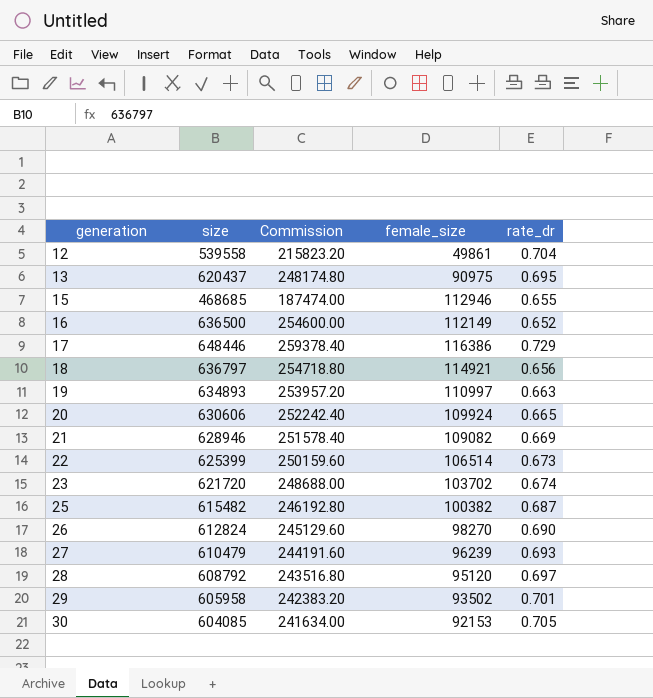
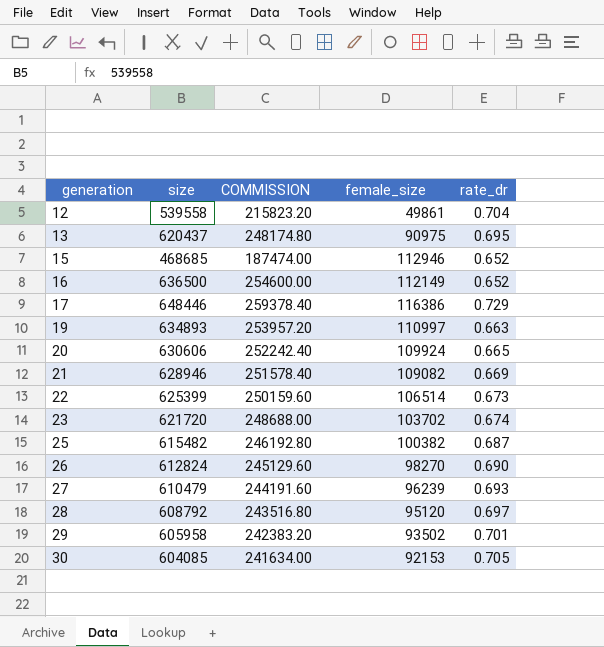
column name: Commission -> COMMISSION
row 18: 636797 | 254718.80 | 114921 | 0.656 -> none
15 | rate_dr: 0.655 -> 0.652

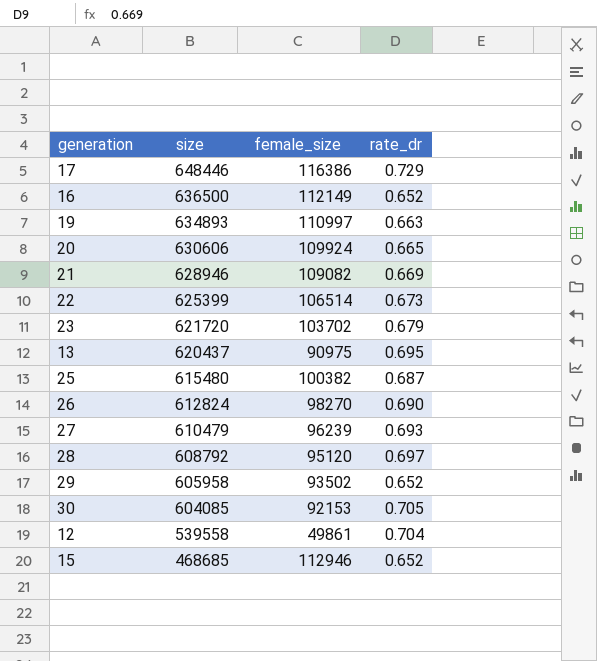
row order: generation ascending -> size descending
column COMMISSION | formula: [size] * 0.4 -> none
23 | rate_dr: 0.674 -> 0.679
25 | size: 615482 -> 615480
29 | rate_dr: 0.701 -> 0.652

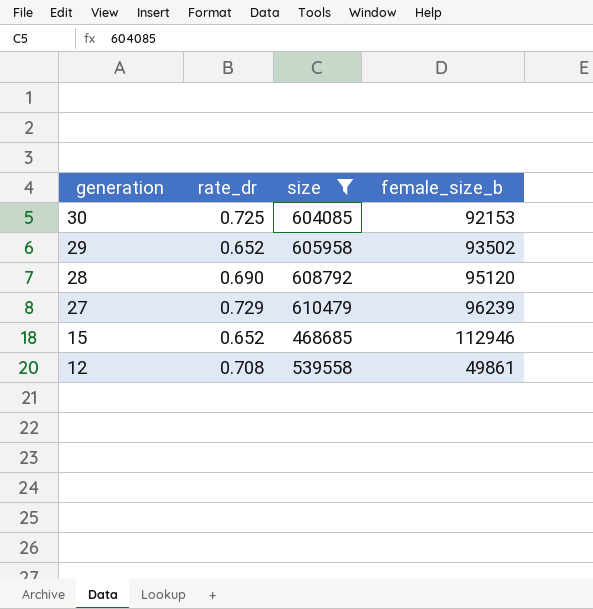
filter: none -> size <= 610479
row order: size descending -> generation descending
column rate_dr | position: 4 -> 2
column name: female_size -> female_size_b
30 | rate_dr: 0.705 -> 0.725
28 | rate_dr: 0.697 -> 0.690
27 | rate_dr: 0.693 -> 0.729
12 | rate_dr: 0.704 -> 0.708

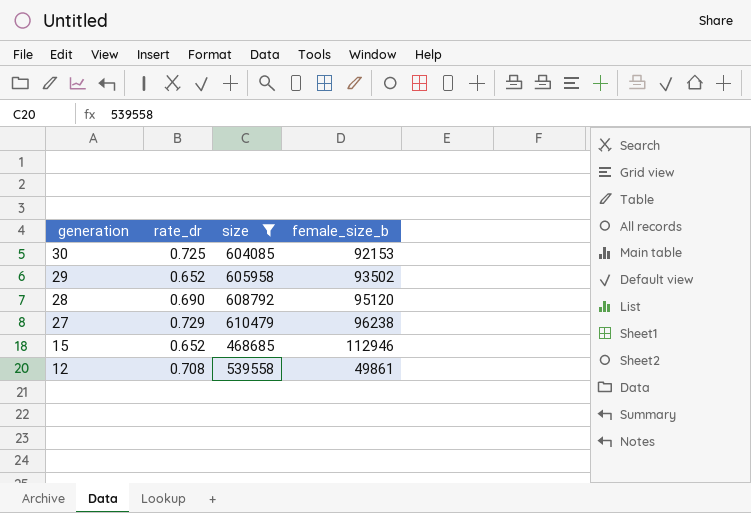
27 | female_size_b: 96239 -> 96238

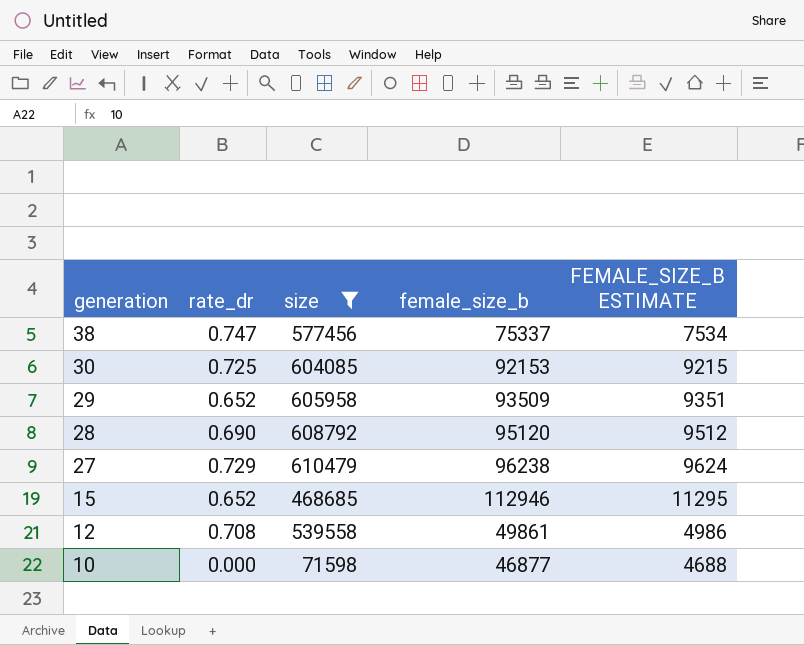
column FEMALE_SIZE_B ESTIMATE | formula: none -> [female_size_b] * 0.1
row 38: none -> 0.747 | 577456 | 75337 | 7534
29 | female_size_b: 93502 -> 93509
row 10: none -> 0.000 | 71598 | 46877 | 4688

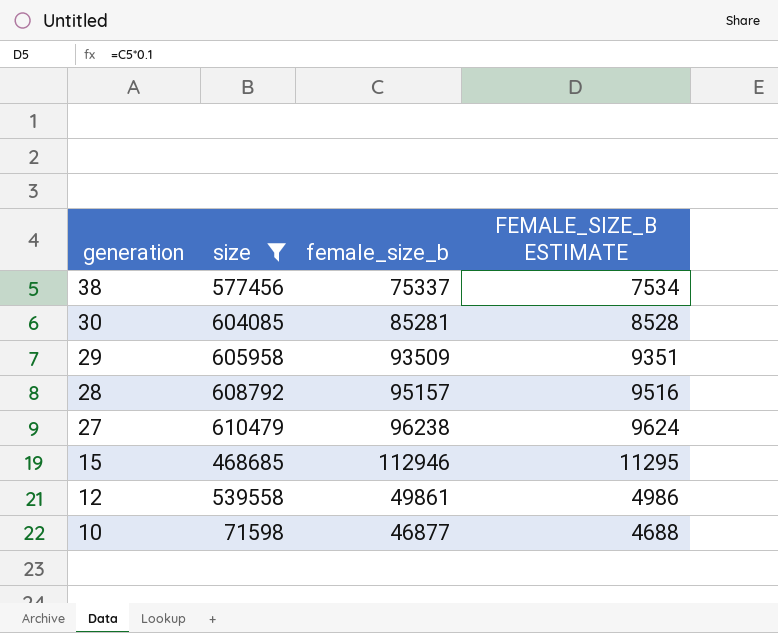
column rate_dr | position: 2 -> none
30 | female_size_b: 92153 -> 85281
30 | FEMALE_SIZE_B ESTIMATE: 9215 -> 8528
28 | female_size_b: 95120 -> 95157
28 | FEMALE_SIZE_B ESTIMATE: 9512 -> 9516

